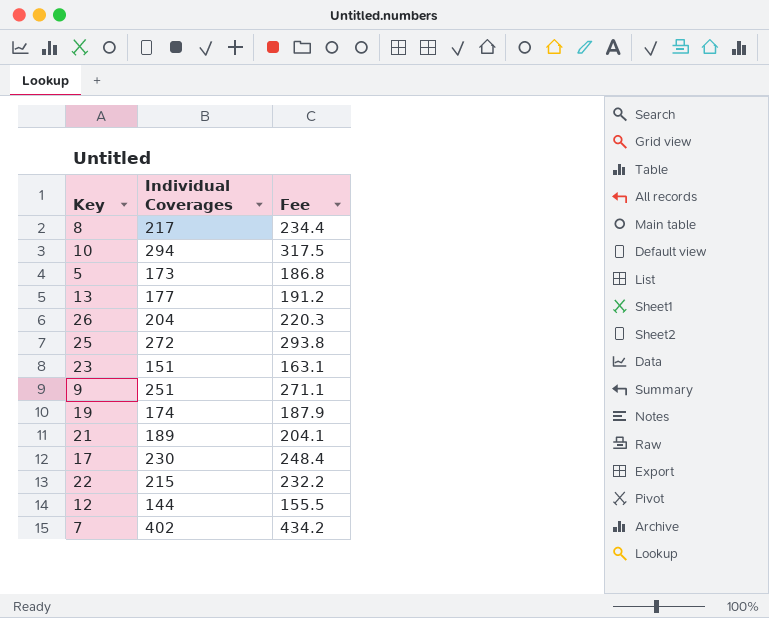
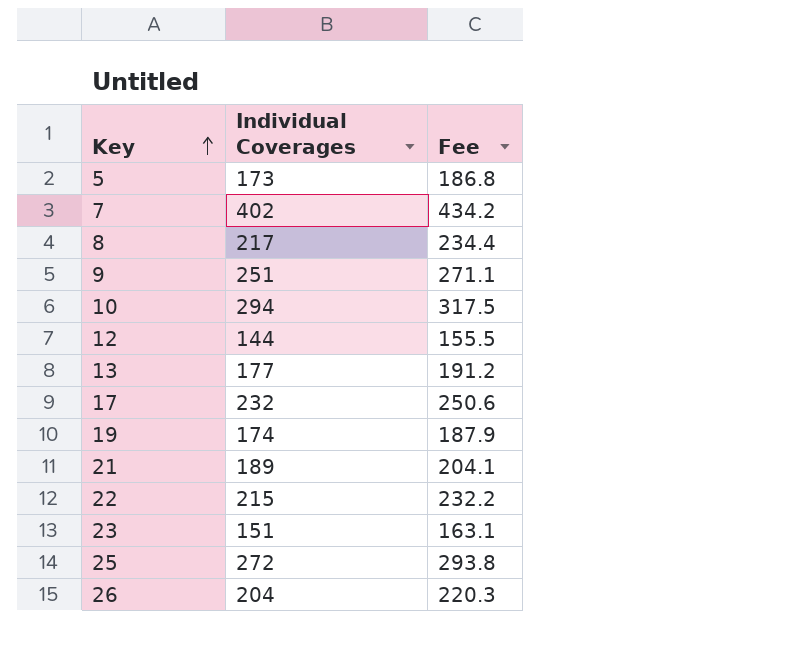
row order: none -> Key ascending
17 | Individual Coverages: 230 -> 232
17 | Fee: 248.4 -> 250.6

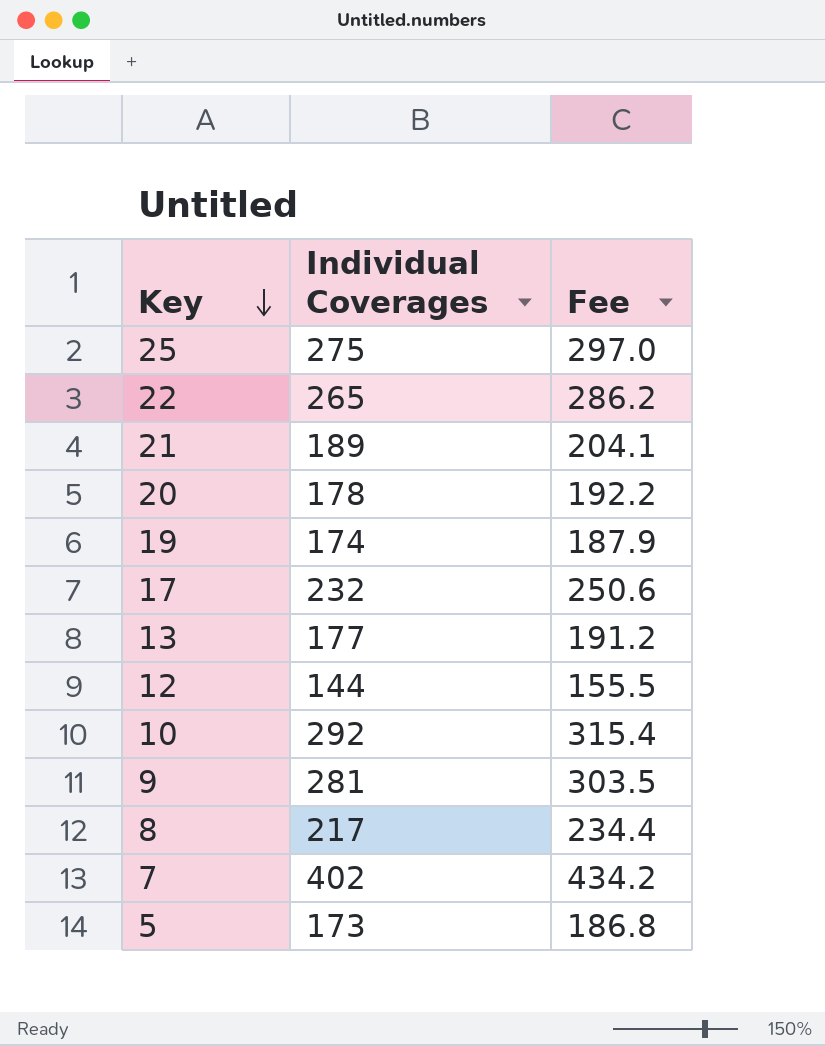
row order: Key ascending -> Key descending
row 23: 151 | 163.1 -> none
row 26: 204 | 220.3 -> none
25 | Individual Coverages: 272 -> 275
25 | Fee: 293.8 -> 297.0
22 | Individual Coverages: 215 -> 265
22 | Fee: 232.2 -> 286.2
row 20: none -> 178 | 192.2
10 | Individual Coverages: 294 -> 292
10 | Fee: 317.5 -> 315.4
9 | Individual Coverages: 251 -> 281
9 | Fee: 271.1 -> 303.5

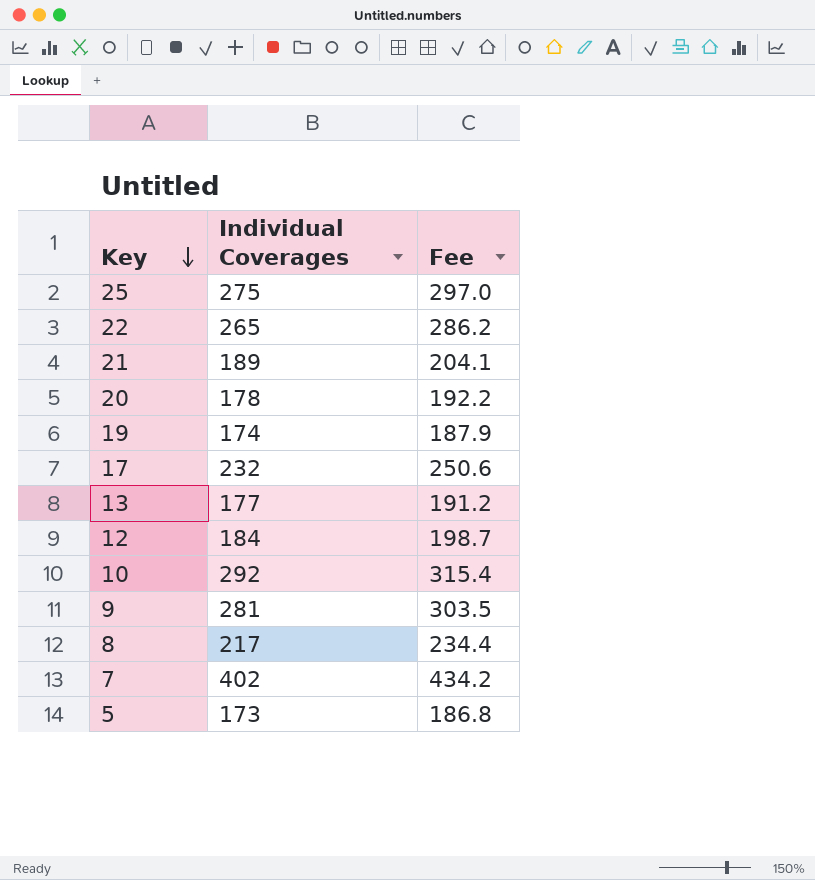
12 | Individual Coverages: 144 -> 184
12 | Fee: 155.5 -> 198.7

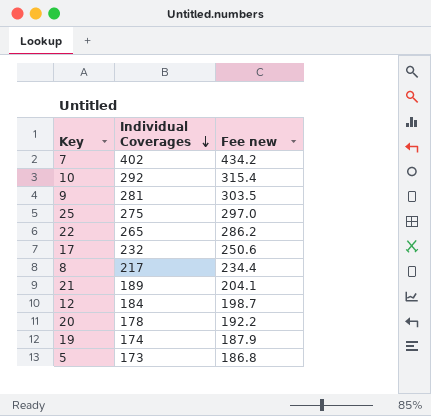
row order: Key descending -> Individual Coverages descending
column name: Fee -> Fee new
row 13: 177 | 191.2 -> none

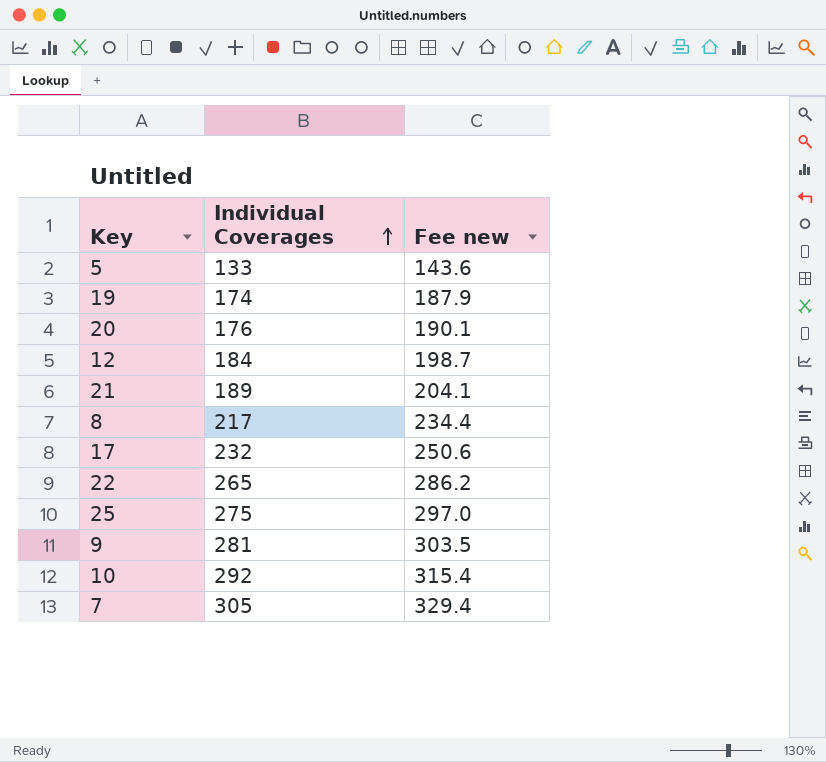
row order: Individual Coverages descending -> Individual Coverages ascending
5 | Individual Coverages: 173 -> 133
5 | Fee new: 186.8 -> 143.6
20 | Individual Coverages: 178 -> 176
20 | Fee new: 192.2 -> 190.1
7 | Individual Coverages: 402 -> 305
7 | Fee new: 434.2 -> 329.4

